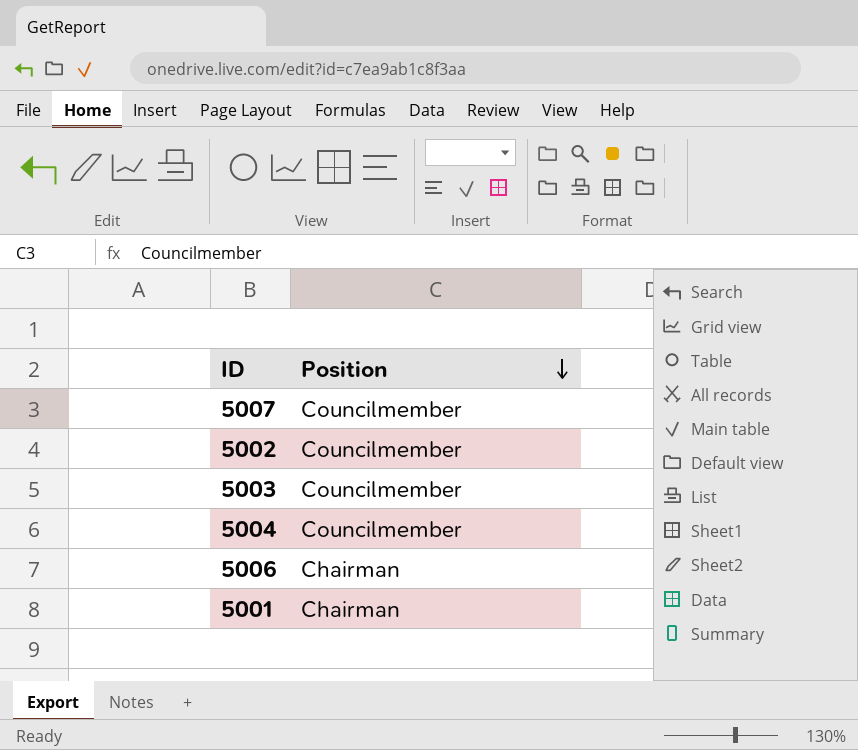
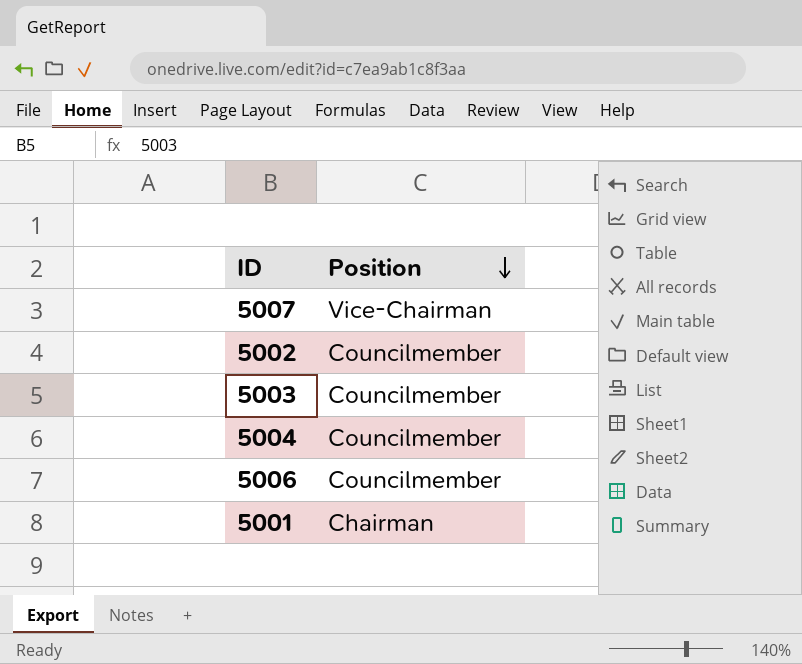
5007 | Position: Councilmember -> Vice-Chairman
5006 | Position: Chairman -> Councilmember

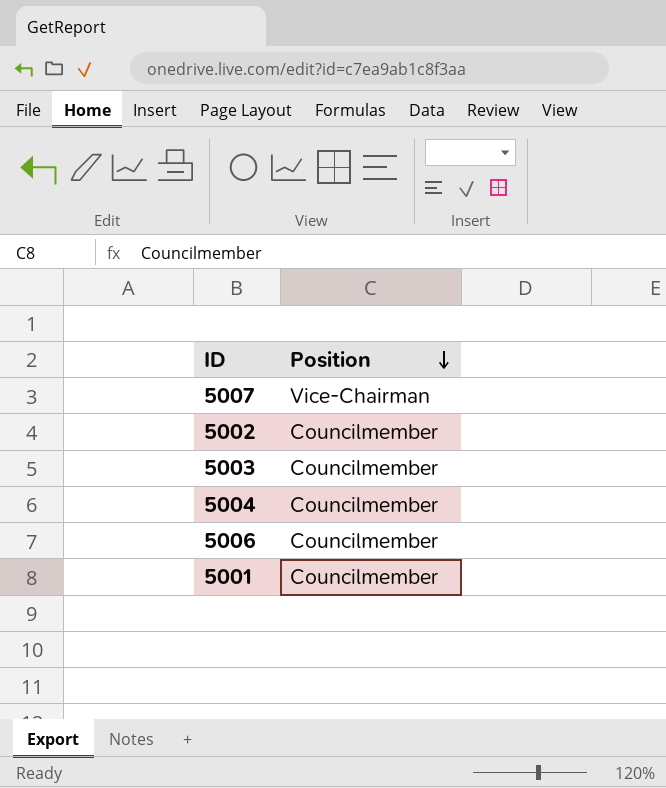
5001 | Position: Chairman -> Councilmember

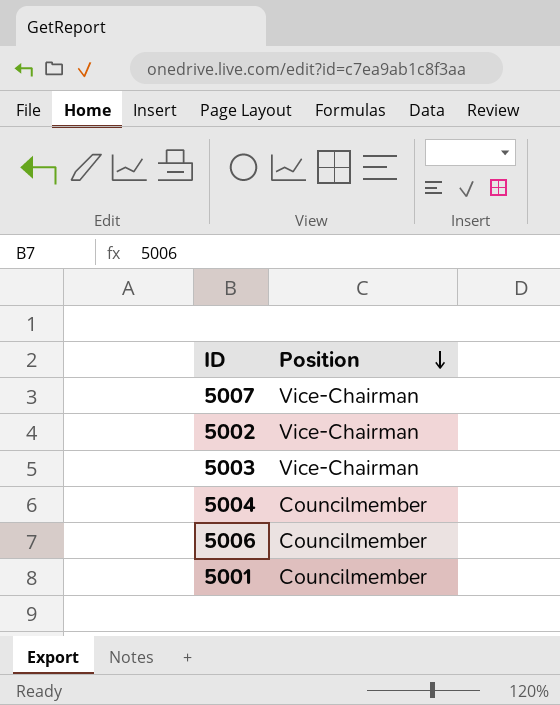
5002 | Position: Councilmember -> Vice-Chairman
5003 | Position: Councilmember -> Vice-Chairman

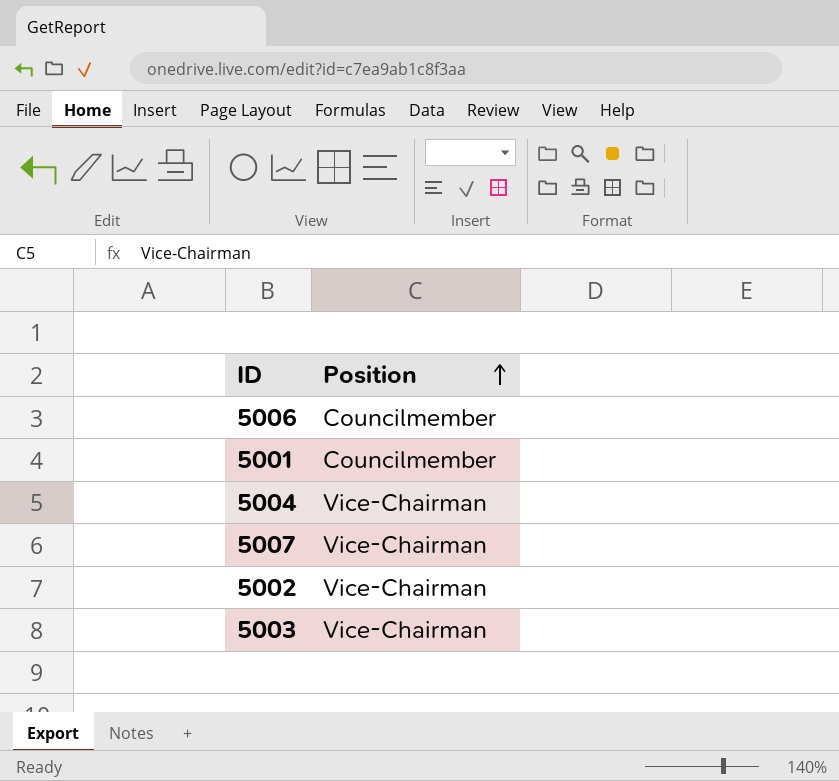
row order: Position descending -> Position ascending
5004 | Position: Councilmember -> Vice-Chairman

